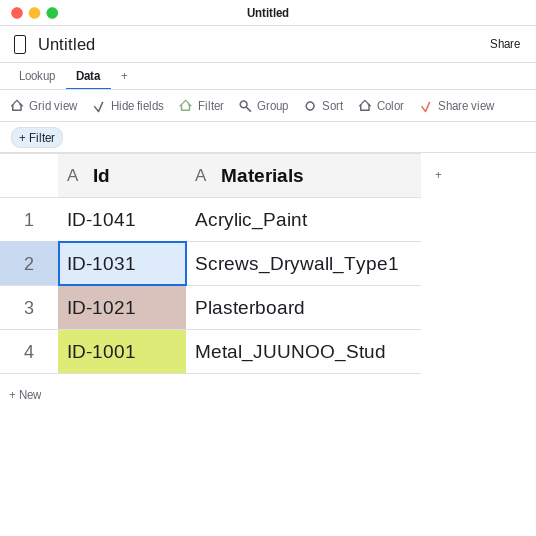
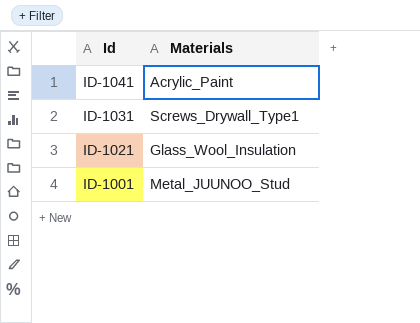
ID-1021 | Materials: Plasterboard -> Glass_Wool_Insulation

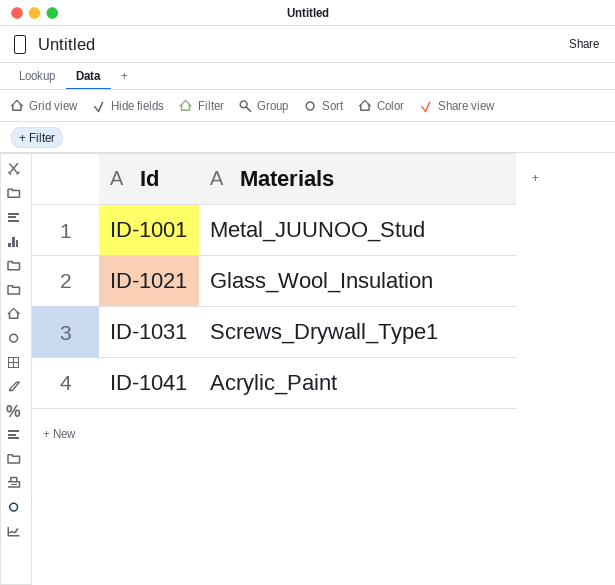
row order: Id descending -> Id ascending

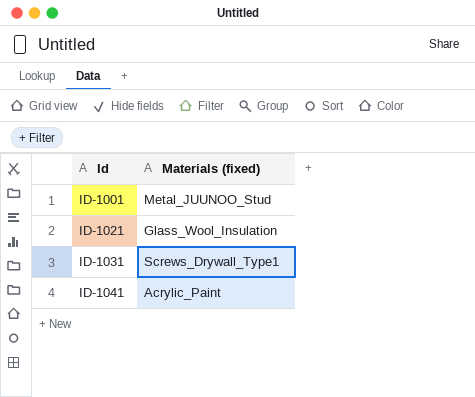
column name: Materials -> Materials (fixed)

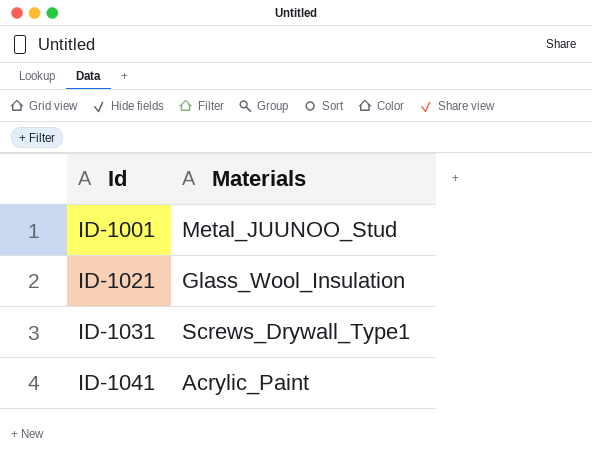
column name: Materials (fixed) -> Materials

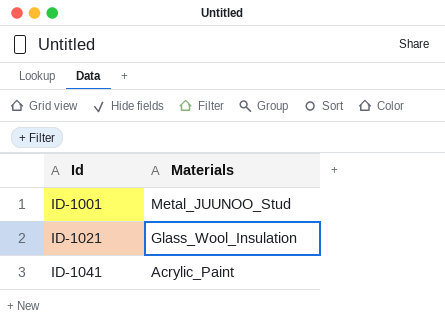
row ID-1031: Screws_Drywall_Type1 -> none

